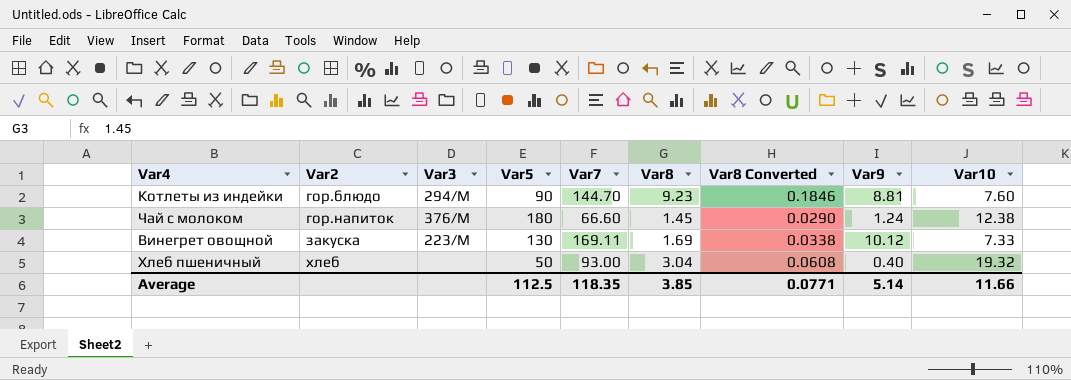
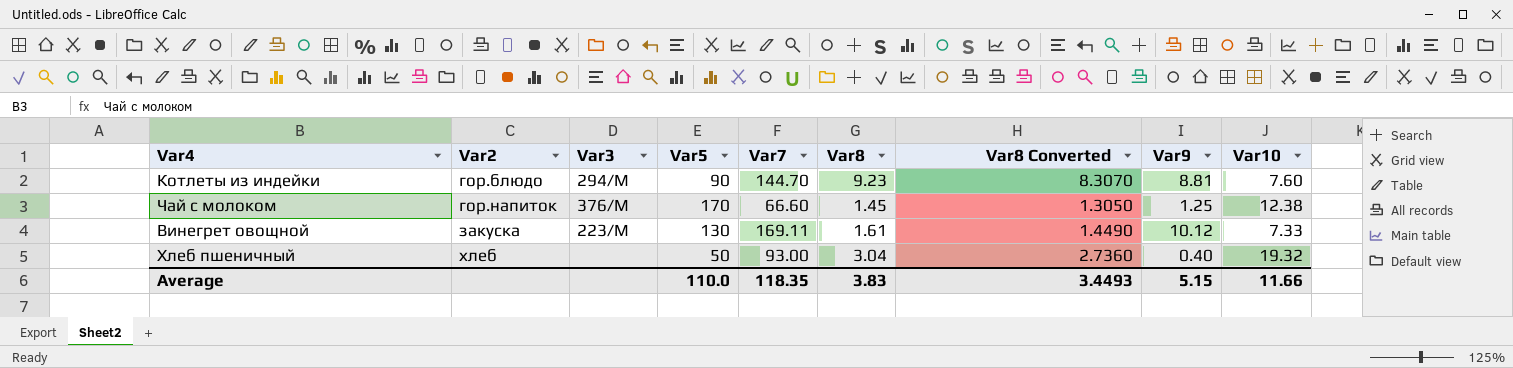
column Var8 Converted | formula: [Var8] * 0.02 -> [Var8] * 0.9
Чай с молоком | Var5: 180 -> 170
Чай с молоком | Var9: 1.24 -> 1.25
Винегрет овощной | Var8: 1.69 -> 1.61
Average | Var5: 112.5 -> 110.0
Average | Var8: 3.85 -> 3.83
Average | Var8 Converted: 0.0771 -> 3.4493
Average | Var9: 5.14 -> 5.15

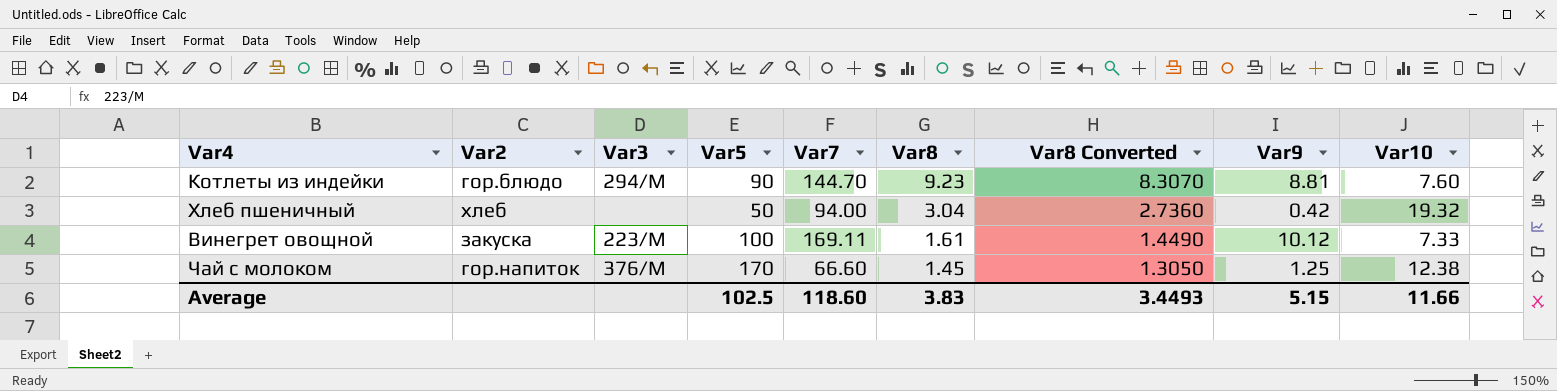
row order: Var2 ascending -> Var8 descending
Хлеб пшеничный | Var7: 93.00 -> 94.00
Хлеб пшеничный | Var9: 0.40 -> 0.42
Винегрет овощной | Var5: 130 -> 100
Average | Var5: 110.0 -> 102.5
Average | Var7: 118.35 -> 118.60

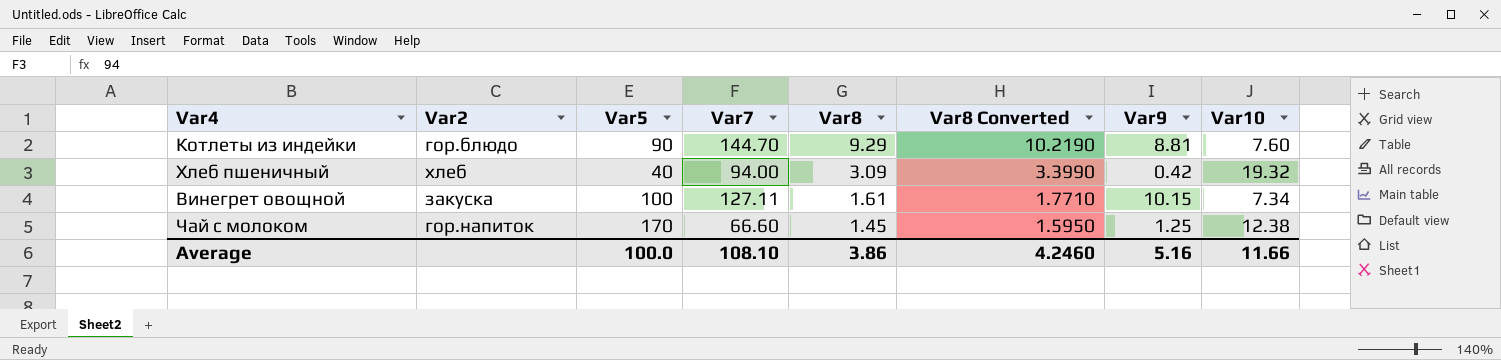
column Var3 | position: 3 -> none
column Var8 Converted | formula: [Var8] * 0.9 -> [Var8] * 1.1
Котлеты из индейки | Var8: 9.23 -> 9.29
Хлеб пшеничный | Var5: 50 -> 40
Хлеб пшеничный | Var8: 3.04 -> 3.09
Винегрет овощной | Var7: 169.11 -> 127.11
Винегрет овощной | Var9: 10.12 -> 10.15
Винегрет овощной | Var10: 7.33 -> 7.34
Average | Var5: 102.5 -> 100.0
Average | Var7: 118.60 -> 108.10
Average | Var8: 3.83 -> 3.86
Average | Var8 Converted: 3.4493 -> 4.2460
Average | Var9: 5.15 -> 5.16

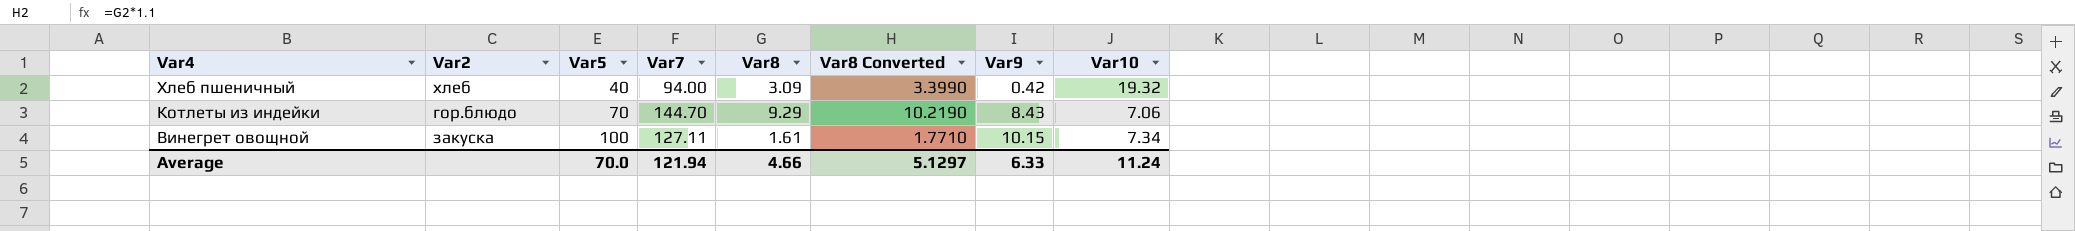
row order: Var8 descending -> Var4 descending
row Чай с молоком: гор.напиток | 170 | 66.60 | 1.45 | 1.5950 | 1.25 | 12.38 -> none
Котлеты из индейки | Var5: 90 -> 70
Котлеты из индейки | Var9: 8.81 -> 8.43
Котлеты из индейки | Var10: 7.60 -> 7.06
Average | Var5: 100.0 -> 70.0
Average | Var7: 108.10 -> 121.94
Average | Var8: 3.86 -> 4.66
Average | Var8 Converted: 4.2460 -> 5.1297
Average | Var9: 5.16 -> 6.33
Average | Var10: 11.66 -> 11.24

